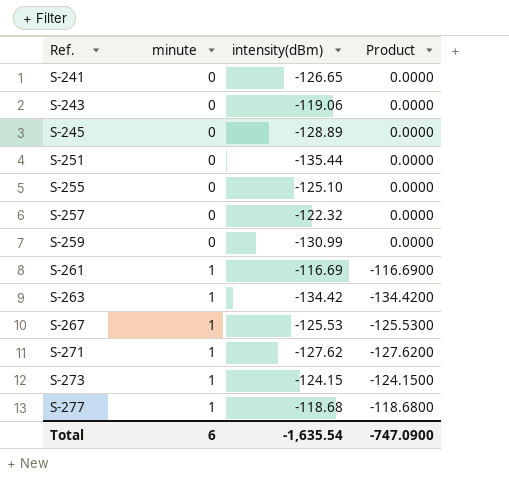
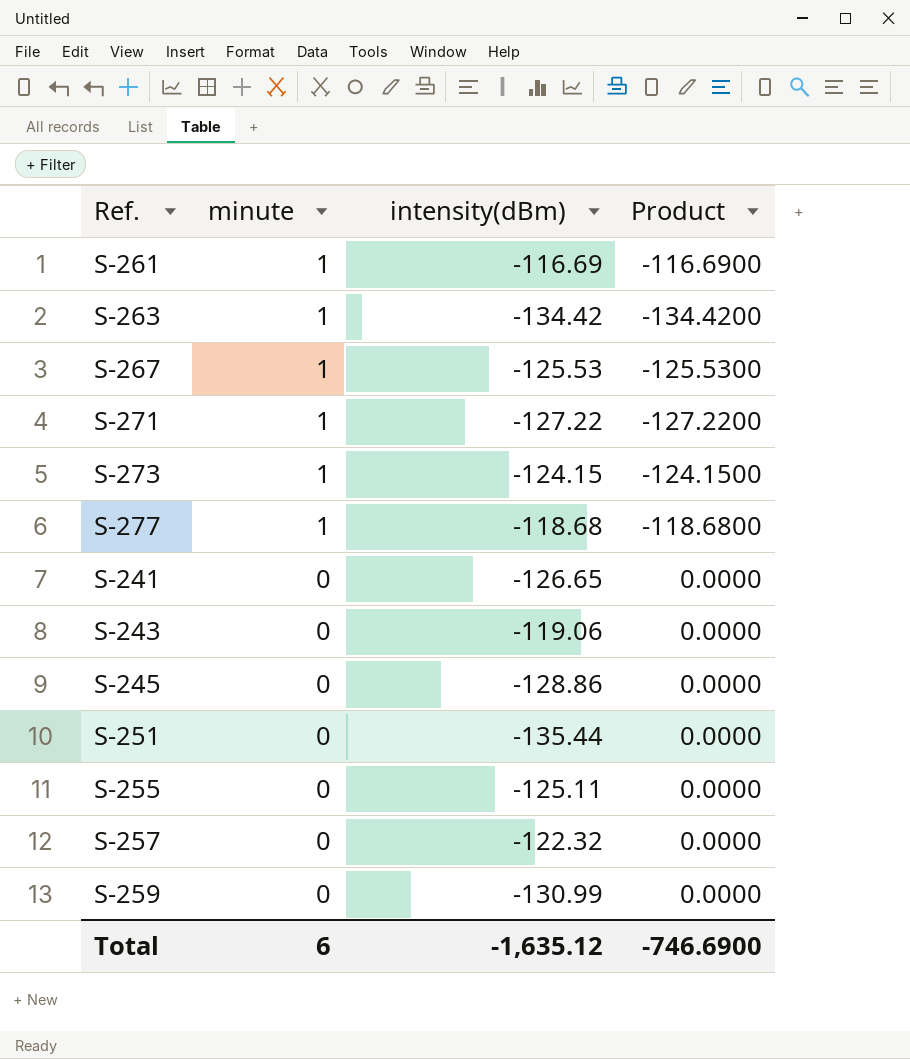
row order: Ref. ascending -> minute descending
S-271 | intensity(dBm): -127.62 -> -127.22
S-271 | Product: -127.6200 -> -127.2200
S-245 | intensity(dBm): -128.89 -> -128.86
S-255 | intensity(dBm): -125.10 -> -125.11
Total | intensity(dBm): -1,635.54 -> -1,635.12
Total | Product: -747.0900 -> -746.6900

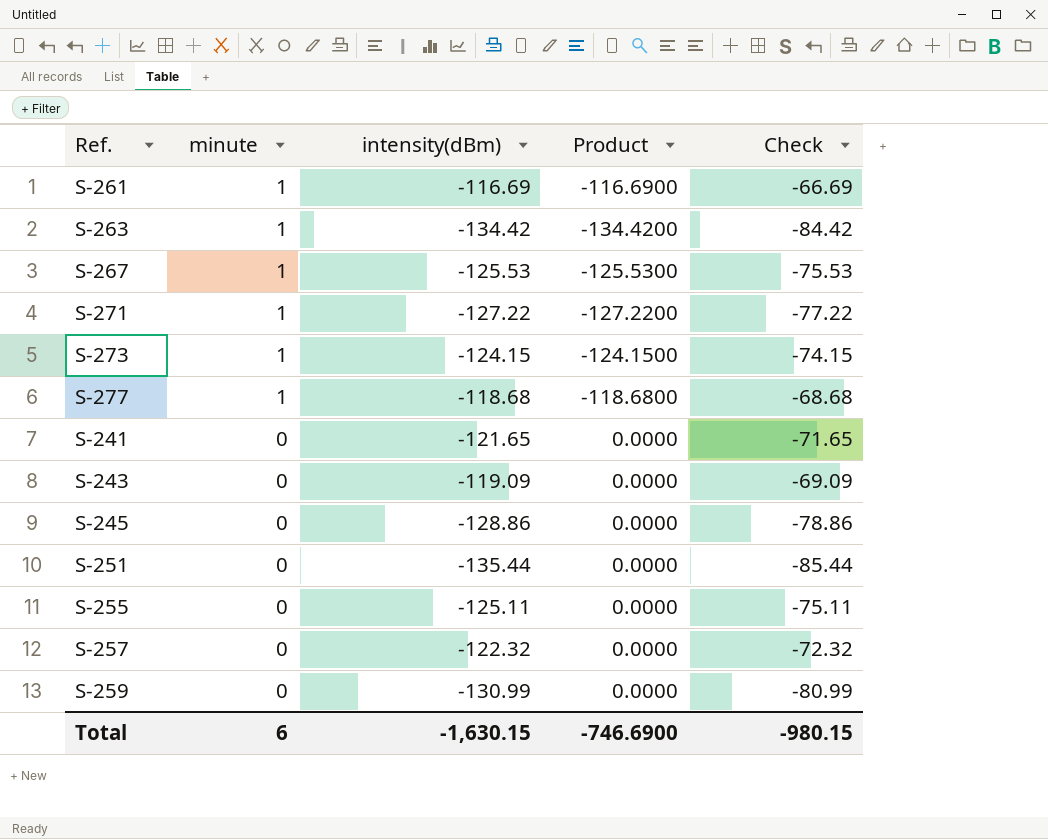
column Check | formula: none -> [intensity(dBm)] + 50
S-241 | intensity(dBm): -126.65 -> -121.65
S-243 | intensity(dBm): -119.06 -> -119.09
Total | intensity(dBm): -1,635.12 -> -1,630.15

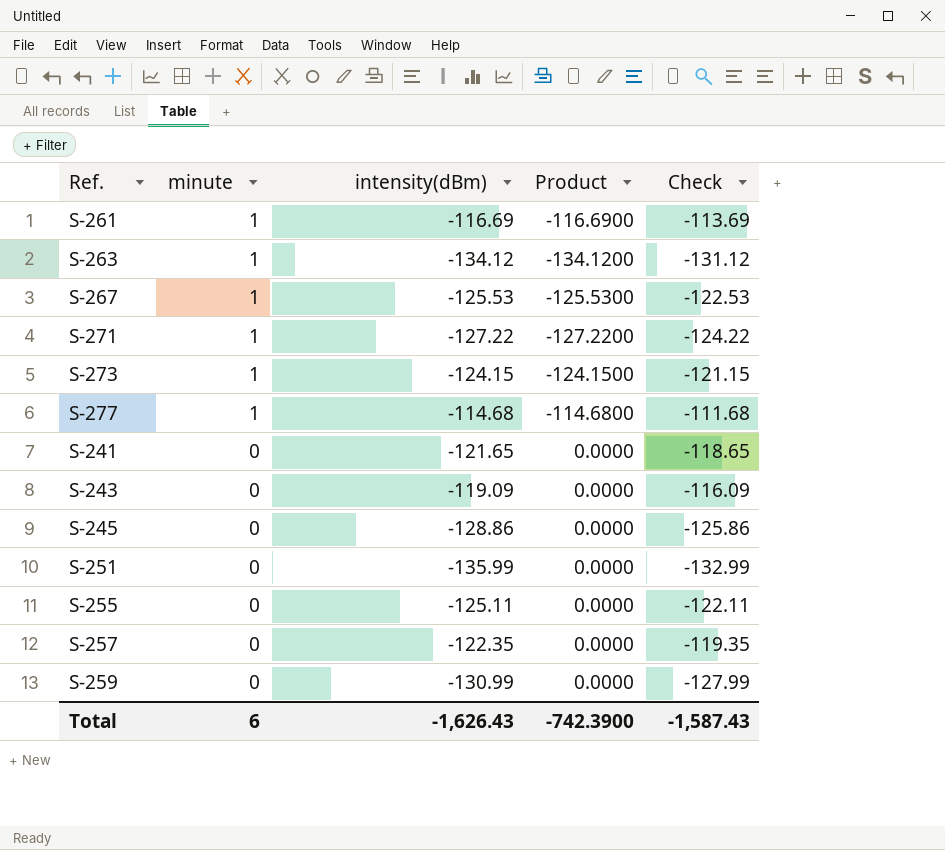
column Check | formula: [intensity(dBm)] + 50 -> [intensity(dBm)] + 3
S-263 | intensity(dBm): -134.42 -> -134.12
S-263 | Product: -134.4200 -> -134.1200
S-277 | intensity(dBm): -118.68 -> -114.68
S-277 | Product: -118.6800 -> -114.6800
S-251 | intensity(dBm): -135.44 -> -135.99
S-257 | intensity(dBm): -122.32 -> -122.35
Total | intensity(dBm): -1,630.15 -> -1,626.43
Total | Product: -746.6900 -> -742.3900
Total | Check: -980.15 -> -1,587.43

